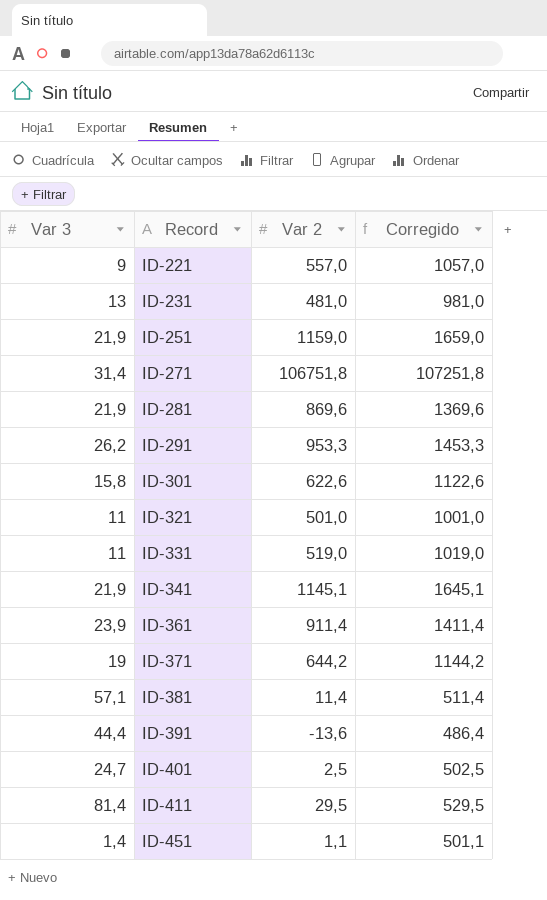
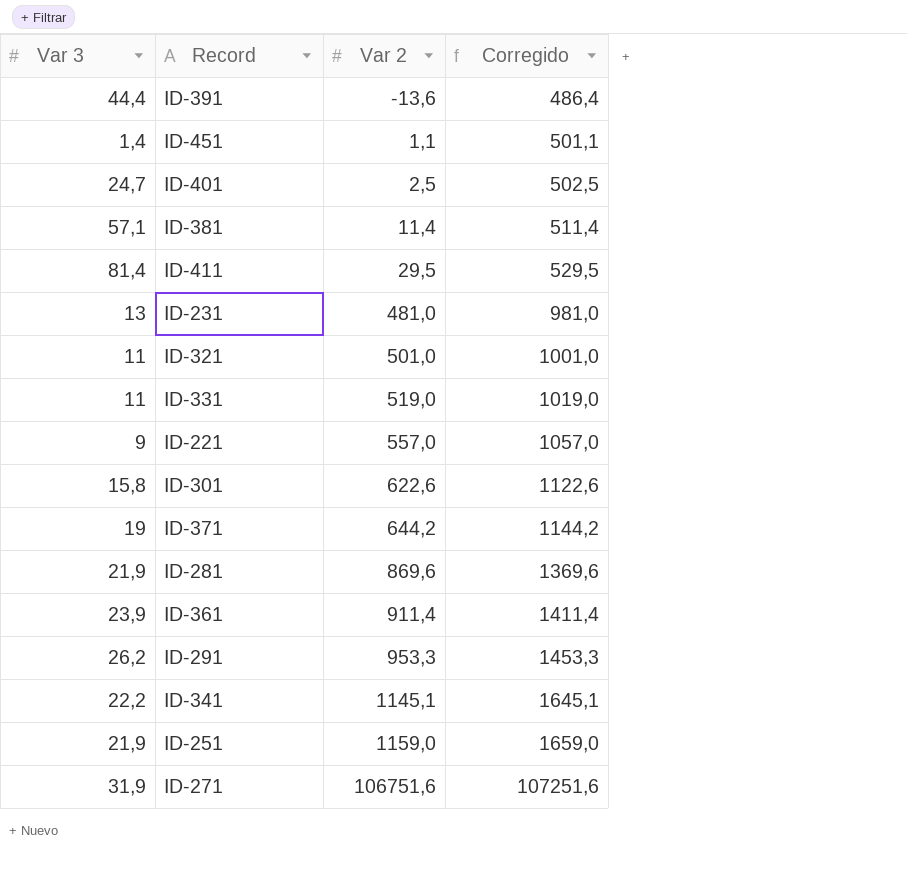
row order: Record ascending -> Var 2 ascending
ID-341 | Var 3: 21,9 -> 22,2
ID-271 | Var 3: 31,4 -> 31,9
ID-271 | Var 2: 106751,8 -> 106751,6
ID-271 | Corregido: 107251,8 -> 107251,6

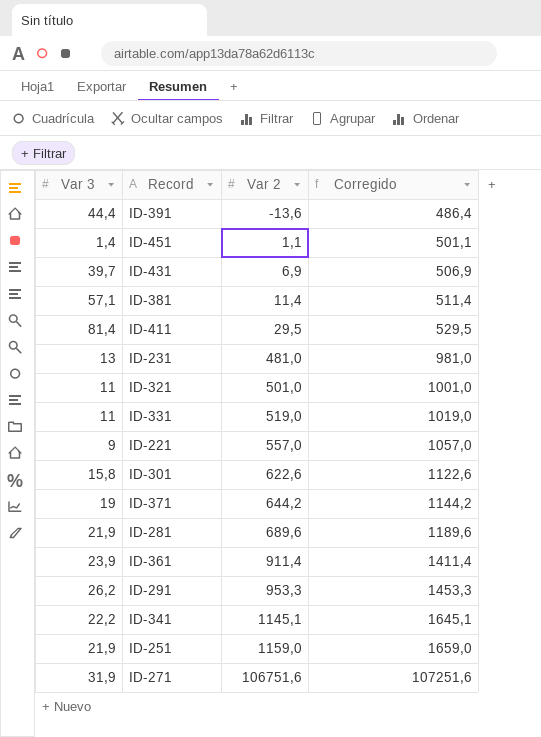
row ID-401: 24,7 | 2,5 | 502,5 -> none
row ID-431: none -> 39,7 | 6,9 | 506,9
ID-281 | Var 2: 869,6 -> 689,6
ID-281 | Corregido: 1369,6 -> 1189,6

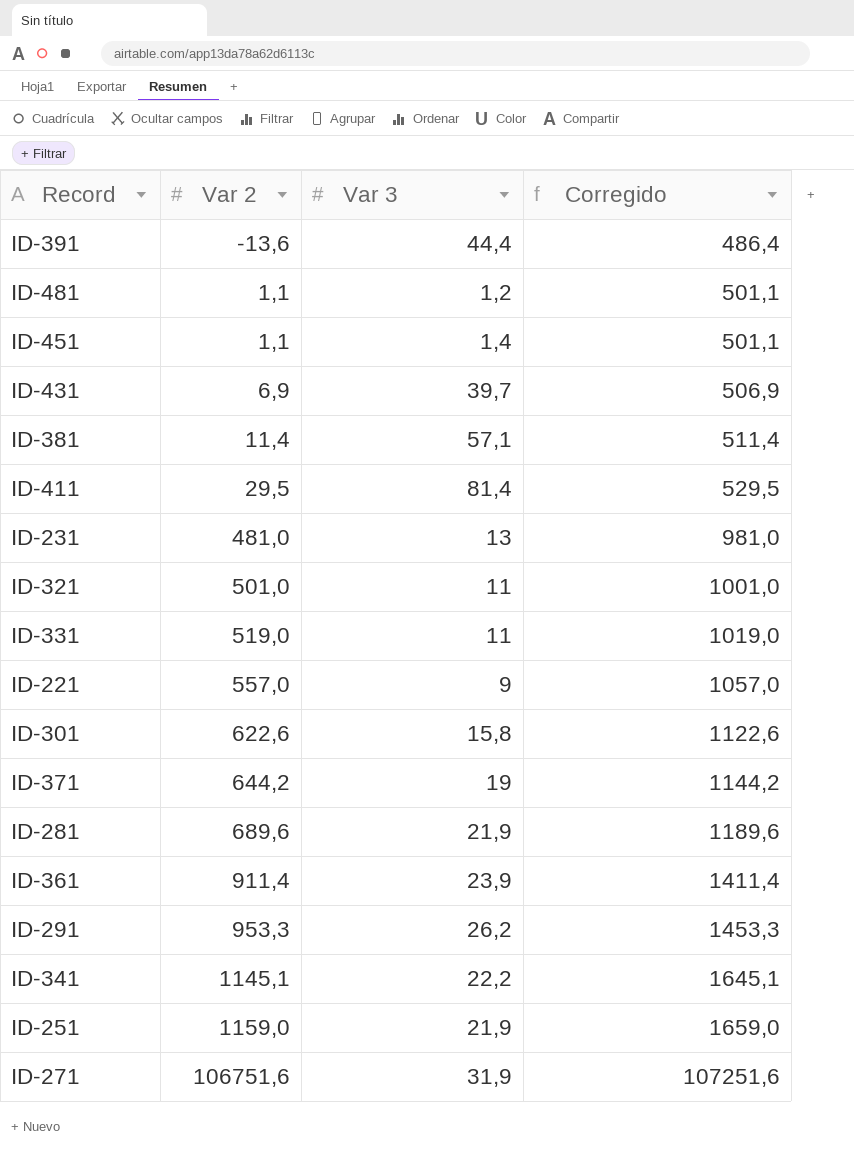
column Var 3 | position: 1 -> 3
row ID-481: none -> 1,1 | 1,2 | 501,1

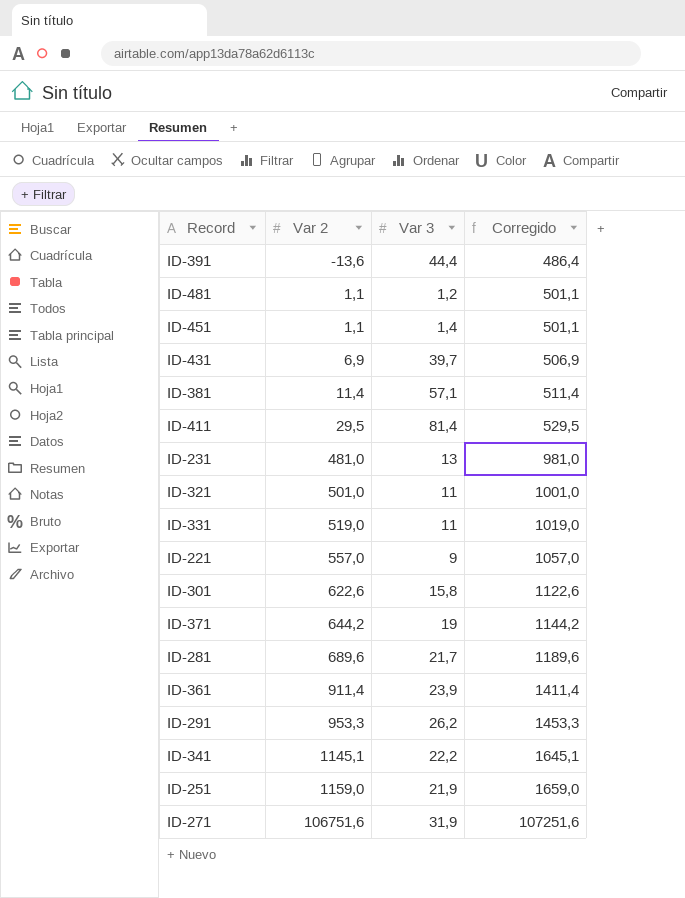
ID-281 | Var 3: 21,9 -> 21,7

